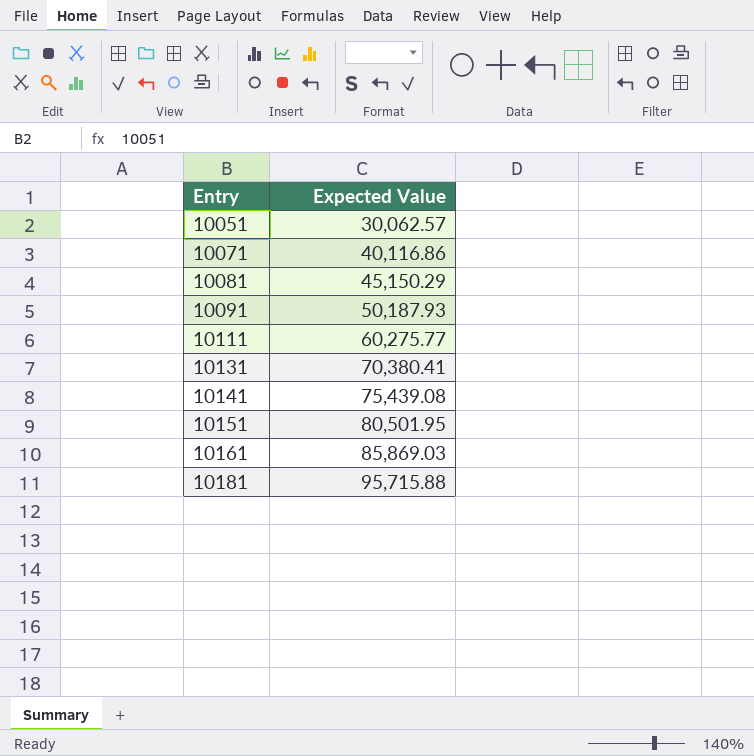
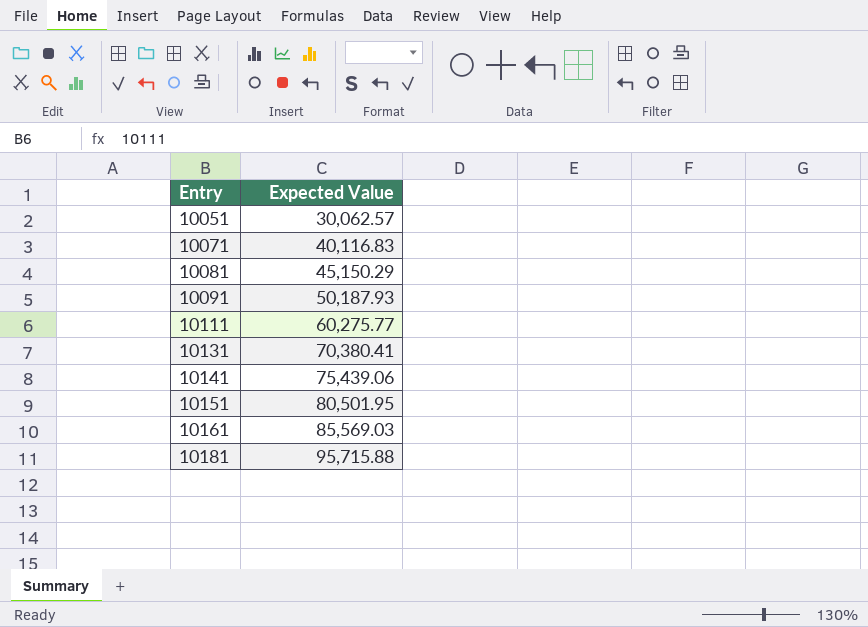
10071 | Expected Value: 40,116.86 -> 40,116.83
10141 | Expected Value: 75,439.08 -> 75,439.06
10161 | Expected Value: 85,869.03 -> 85,569.03

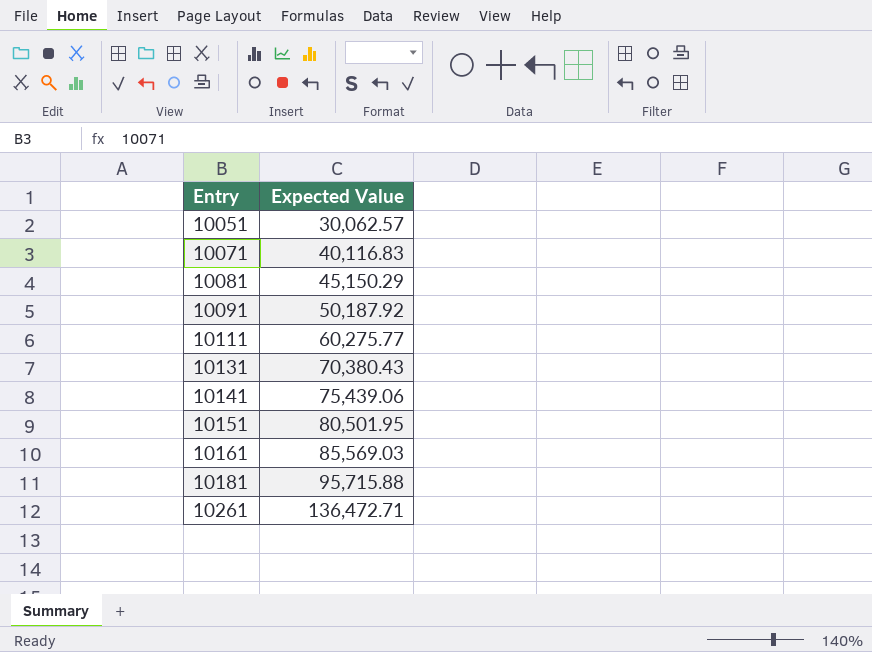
10091 | Expected Value: 50,187.93 -> 50,187.92
10131 | Expected Value: 70,380.41 -> 70,380.43
row 10261: none -> 136,472.71

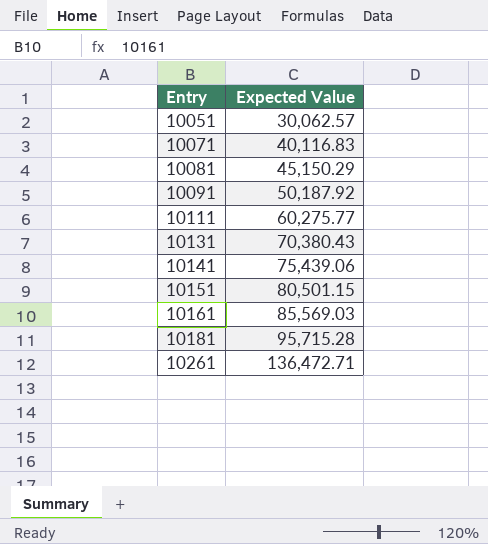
10151 | Expected Value: 80,501.95 -> 80,501.15
10181 | Expected Value: 95,715.88 -> 95,715.28

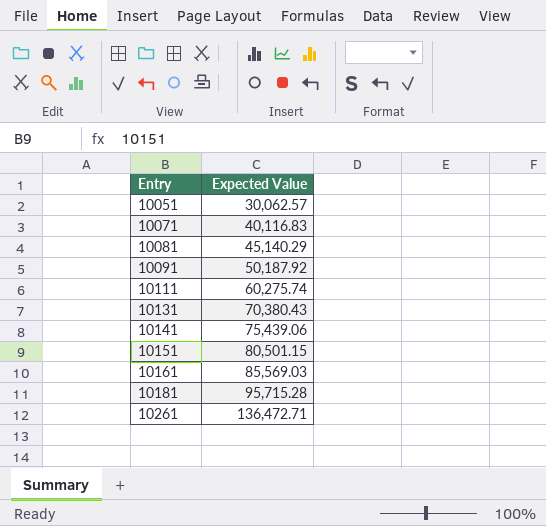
10081 | Expected Value: 45,150.29 -> 45,140.29
10111 | Expected Value: 60,275.77 -> 60,275.74

